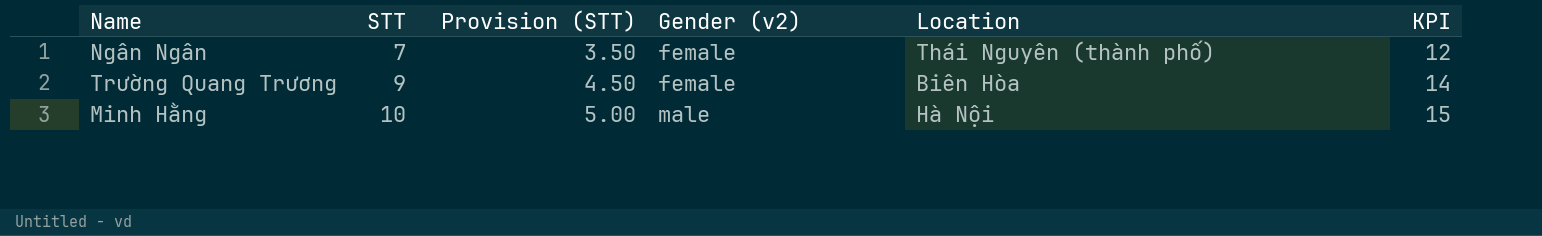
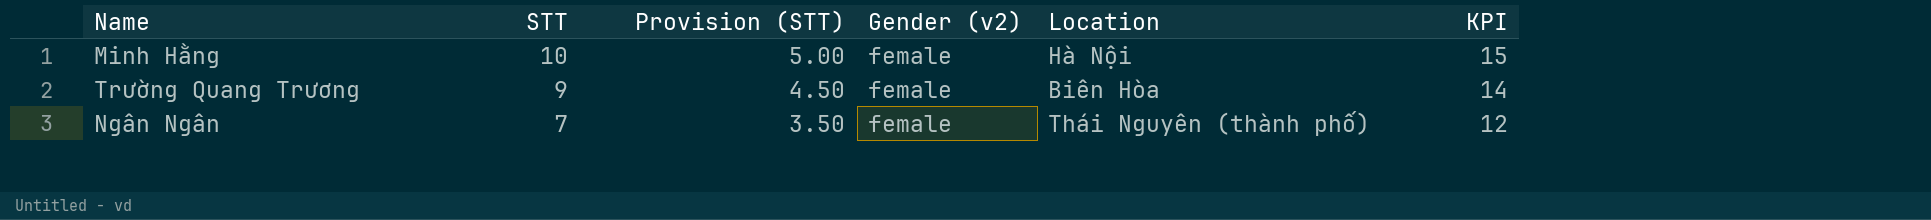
row order: STT ascending -> STT descending
Minh Hằng | Gender (v2): male -> female

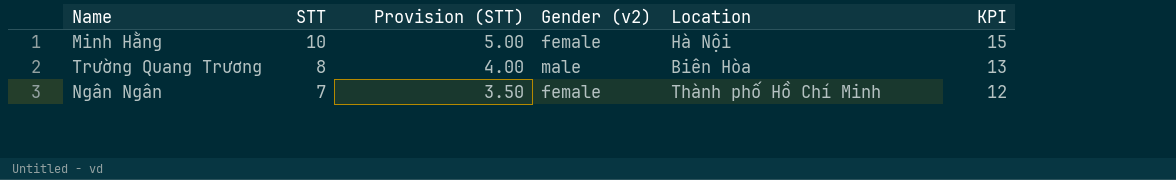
Trường Quang Trương | STT: 9 -> 8
Trường Quang Trương | Provision (STT): 4.50 -> 4.00
Trường Quang Trương | Gender (v2): female -> male
Trường Quang Trương | KPI: 14 -> 13
Ngân Ngân | Location: Thái Nguyên (thành phố) -> Thành phố Hồ Chí Minh

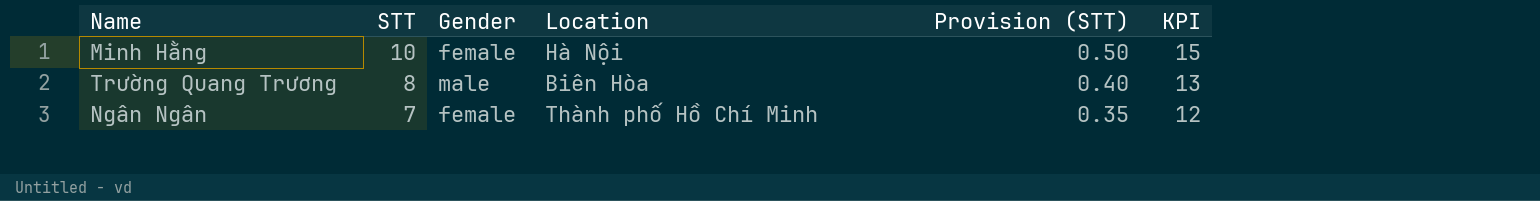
column name: Gender (v2) -> Gender
column Provision (STT) | formula: [STT] * 0.5 -> [STT] * 0.05
column Provision (STT) | position: 3 -> 5

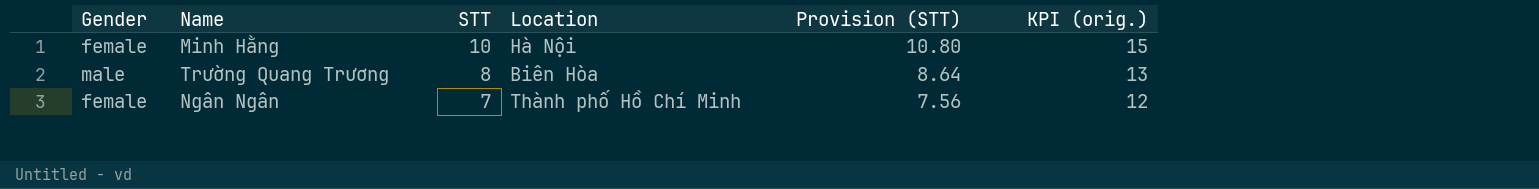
column Gender | position: 3 -> 1
column Provision (STT) | formula: [STT] * 0.05 -> [STT] * 1.08
column name: KPI -> KPI (orig.)

